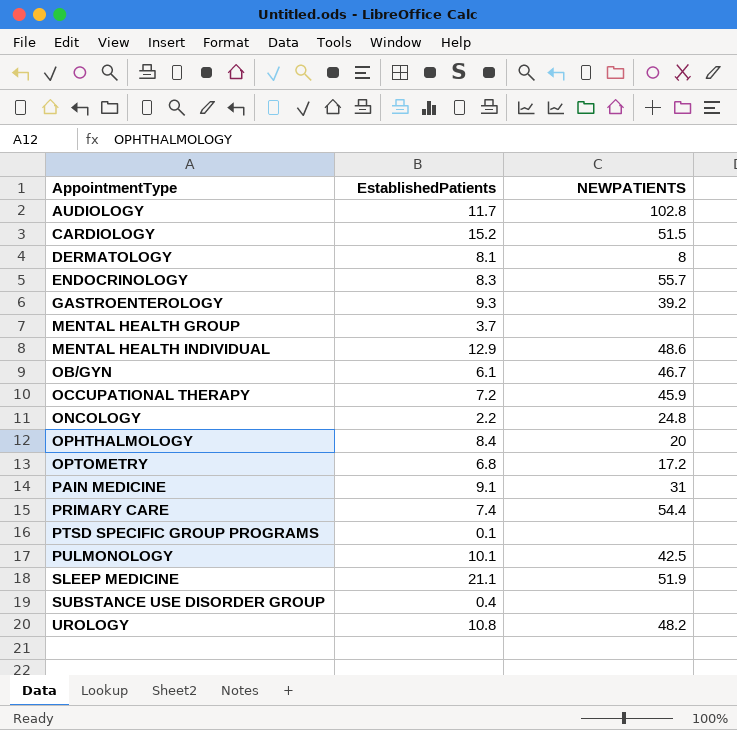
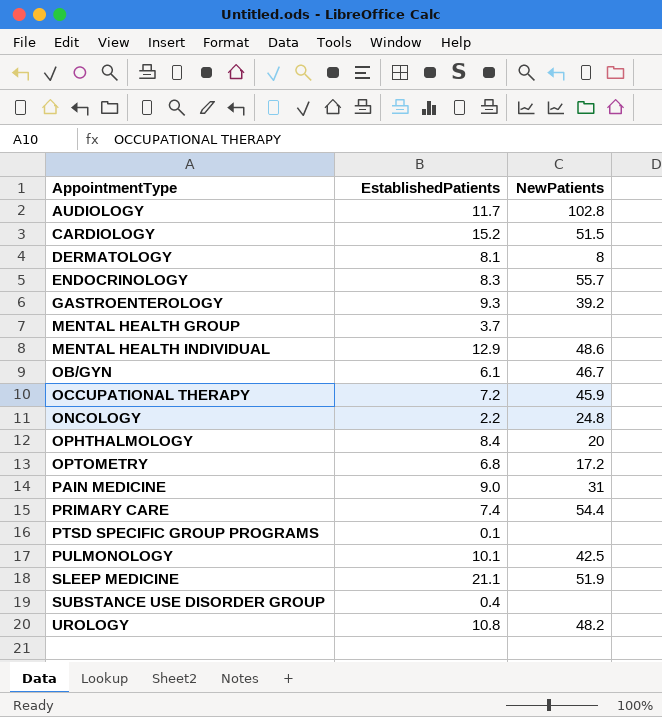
column name: NEWPATIENTS -> NewPatients
PAIN MEDICINE | EstablishedPatients: 9.1 -> 9.0

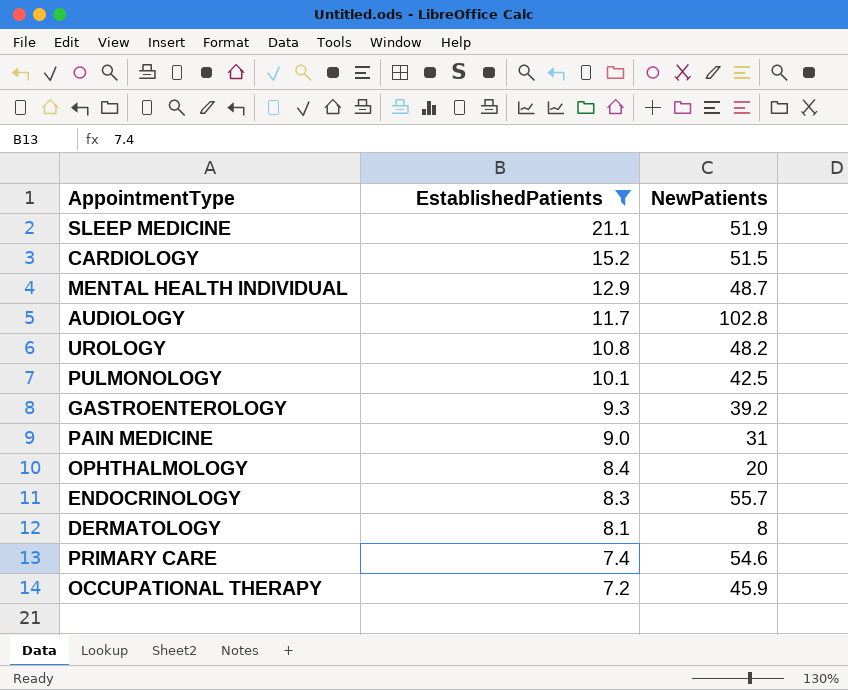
filter: none -> EstablishedPatients >= 7.2
row order: AppointmentType ascending -> EstablishedPatients descending
MENTAL HEALTH INDIVIDUAL | NewPatients: 48.6 -> 48.7
PRIMARY CARE | NewPatients: 54.4 -> 54.6

